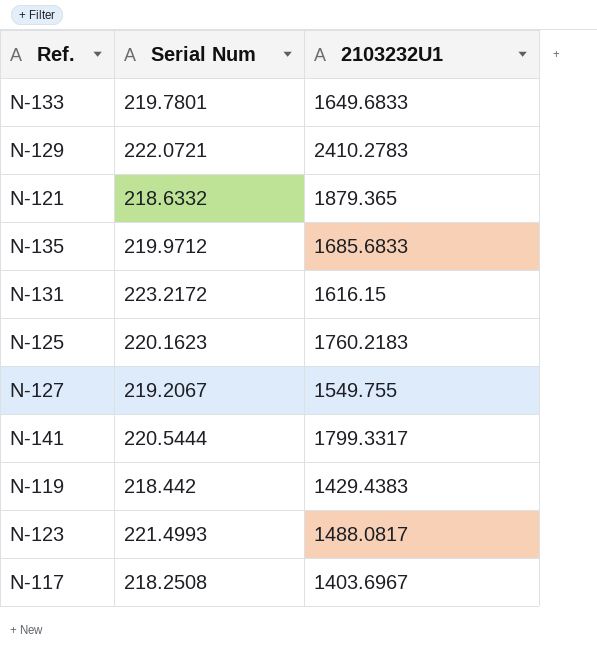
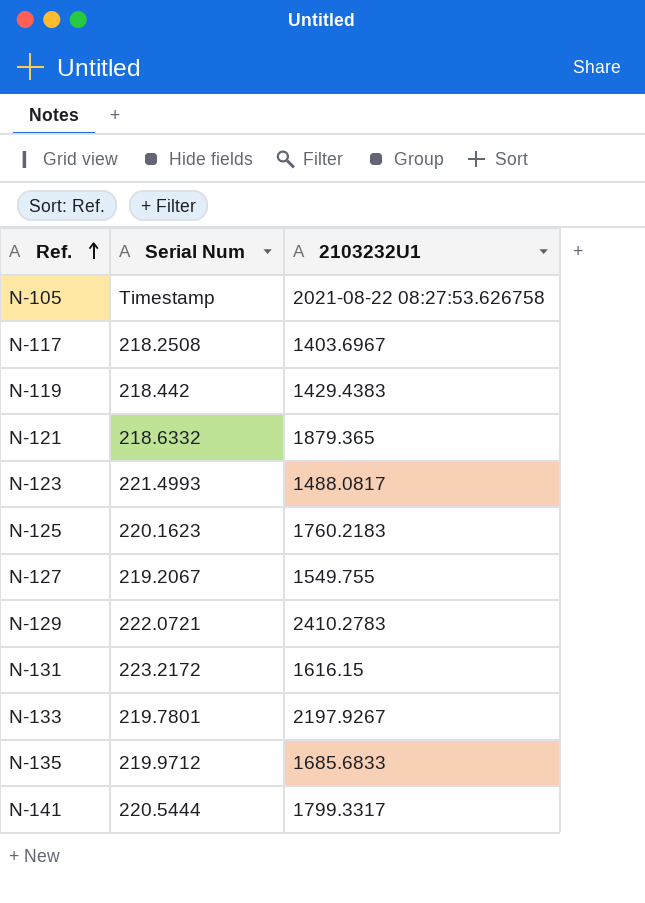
row order: none -> Ref. ascending
row N-105: none -> Timestamp | 2021-08-22 08:27:53.626758
N-133 | 2103232U1: 1649.6833 -> 2197.9267

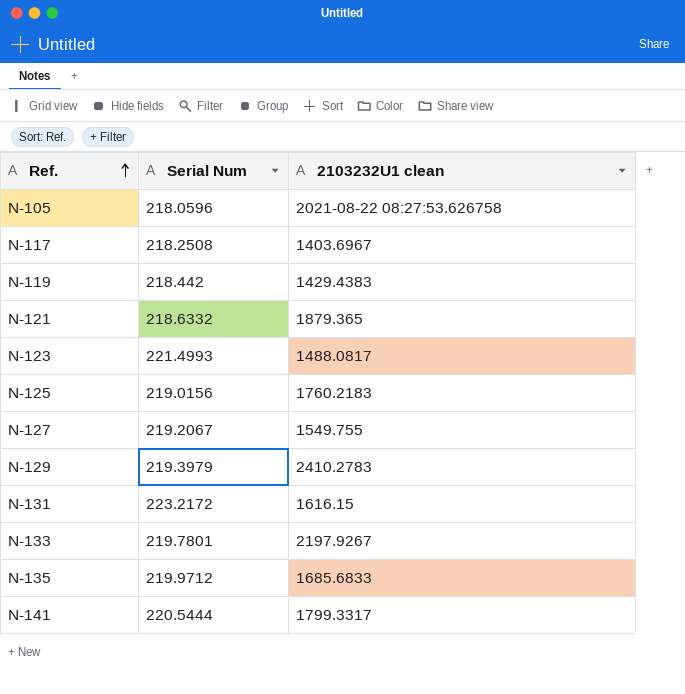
column name: 2103232U1 -> 2103232U1 clean
N-105 | Serial Num: Timestamp -> 218.0596
N-125 | Serial Num: 220.1623 -> 219.0156
N-129 | Serial Num: 222.0721 -> 219.3979

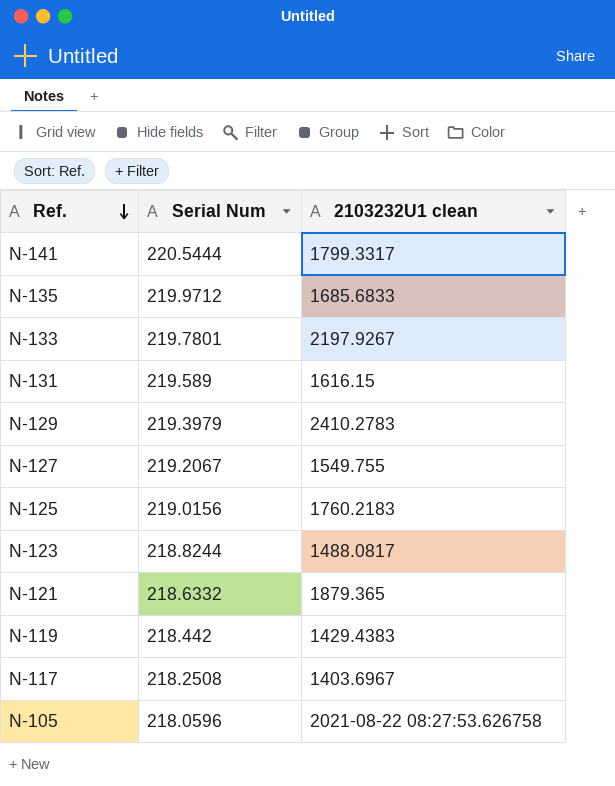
row order: Ref. ascending -> Ref. descending
N-131 | Serial Num: 223.2172 -> 219.589
N-123 | Serial Num: 221.4993 -> 218.8244

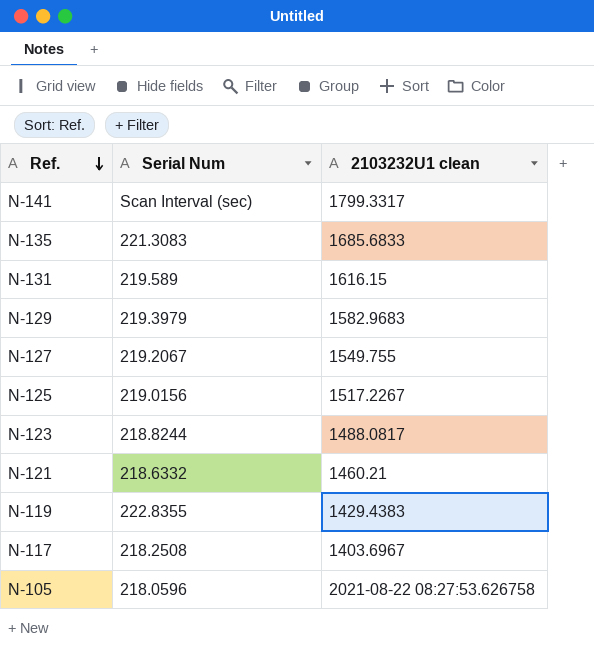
row N-133: 219.7801 | 2197.9267 -> none
N-141 | Serial Num: 220.5444 -> Scan Interval (sec)
N-135 | Serial Num: 219.9712 -> 221.3083
N-129 | 2103232U1 clean: 2410.2783 -> 1582.9683
N-125 | 2103232U1 clean: 1760.2183 -> 1517.2267
N-121 | 2103232U1 clean: 1879.365 -> 1460.21
N-119 | Serial Num: 218.442 -> 222.8355

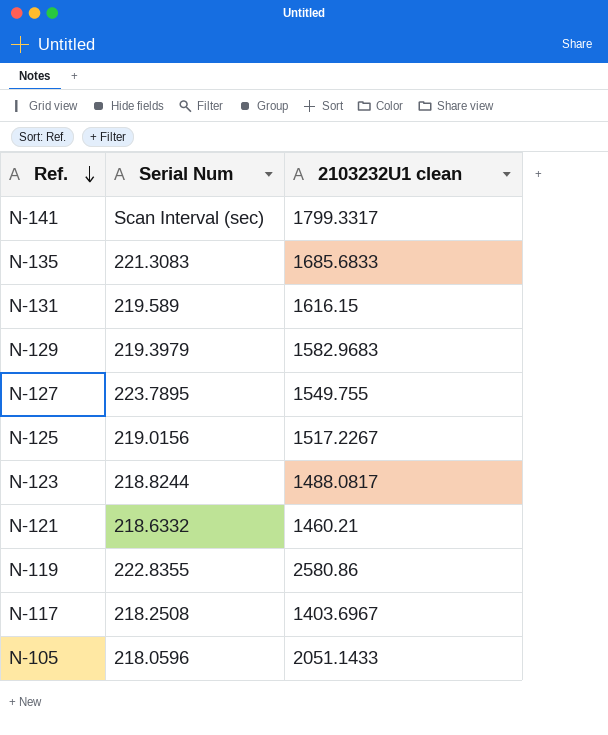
N-127 | Serial Num: 219.2067 -> 223.7895
N-119 | 2103232U1 clean: 1429.4383 -> 2580.86
N-105 | 2103232U1 clean: 2021-08-22 08:27:53.626758 -> 2051.1433

